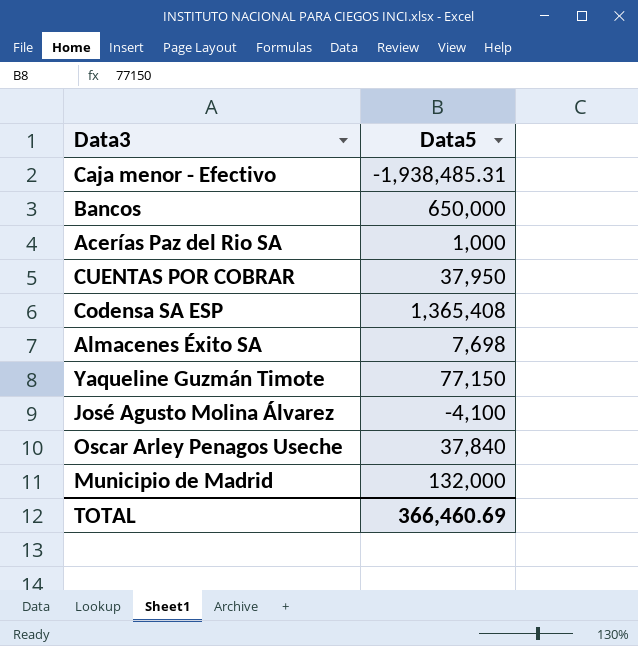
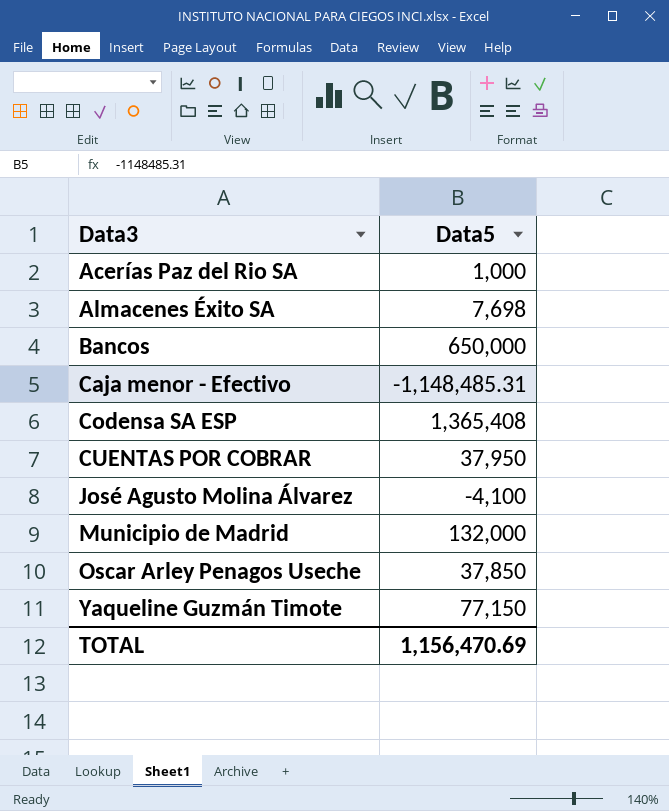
row order: none -> Data3 ascending
Caja menor - Efectivo | Data5: -1,938,485.31 -> -1,148,485.31
Oscar Arley Penagos Useche | Data5: 37,840 -> 37,850
TOTAL | Data5: 366,460.69 -> 1,156,470.69

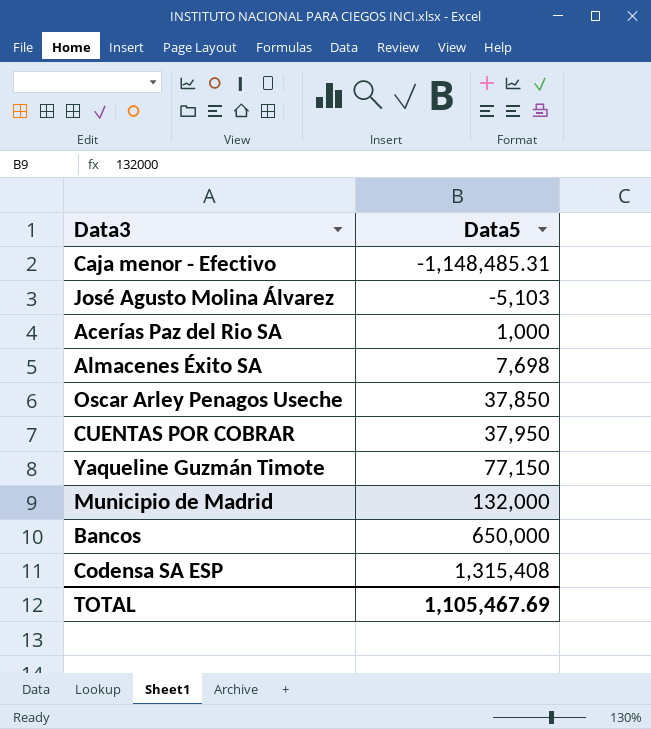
row order: Data3 ascending -> Data5 ascending
José Agusto Molina Álvarez | Data5: -4,100 -> -5,103
Codensa SA ESP | Data5: 1,365,408 -> 1,315,408
TOTAL | Data5: 1,156,470.69 -> 1,105,467.69

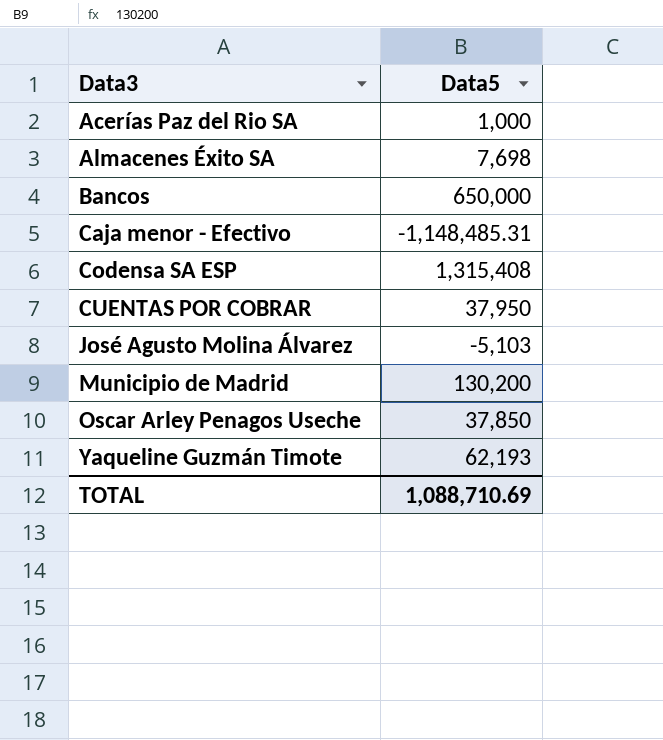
row order: Data5 ascending -> Data3 ascending
Municipio de Madrid | Data5: 132,000 -> 130,200
Yaqueline Guzmán Timote | Data5: 77,150 -> 62,193
TOTAL | Data5: 1,105,467.69 -> 1,088,710.69

